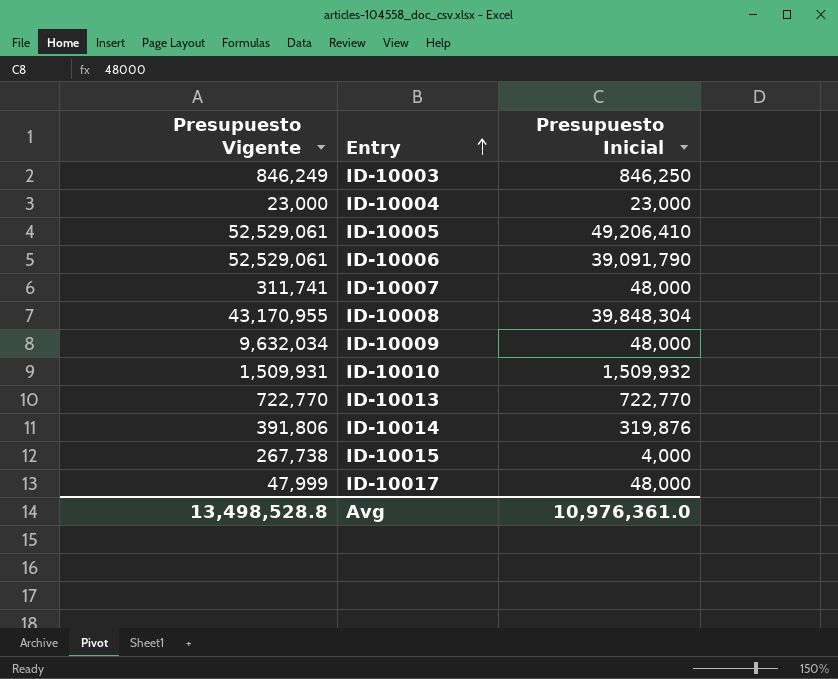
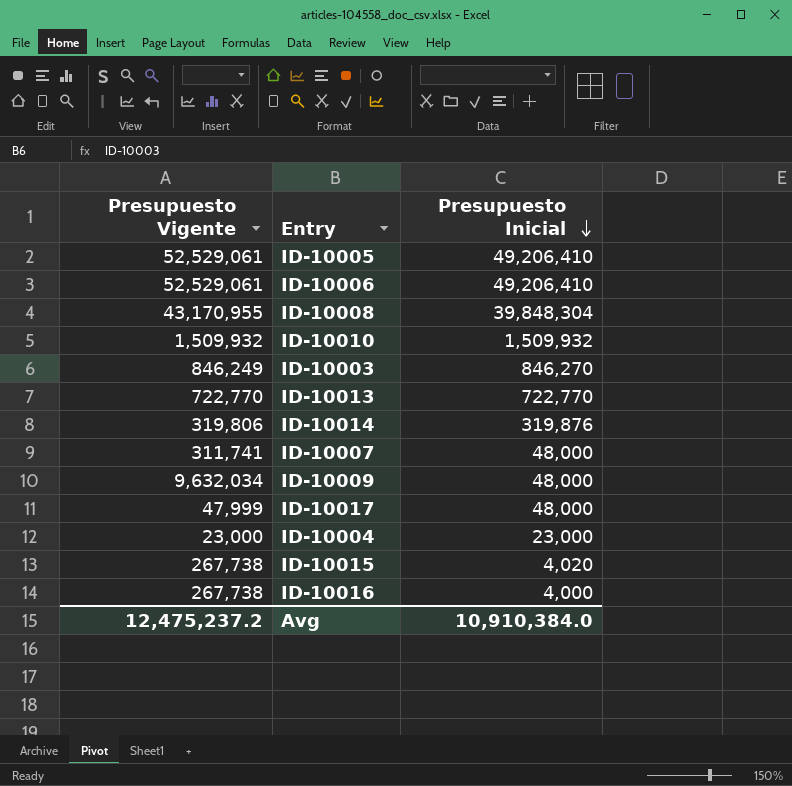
row order: Entry ascending -> Presupuesto Inicial descending
ID-10006 | Presupuesto Inicial: 39,091,790 -> 49,206,410
ID-10010 | Presupuesto Vigente: 1,509,931 -> 1,509,932
ID-10003 | Presupuesto Inicial: 846,250 -> 846,270
ID-10014 | Presupuesto Vigente: 391,806 -> 319,806
ID-10015 | Presupuesto Inicial: 4,000 -> 4,020
row ID-10016: none -> 267,738 | 4,000
Avg | Presupuesto Vigente: 13,498,528.8 -> 12,475,237.2
Avg | Presupuesto Inicial: 10,976,361.0 -> 10,910,384.0

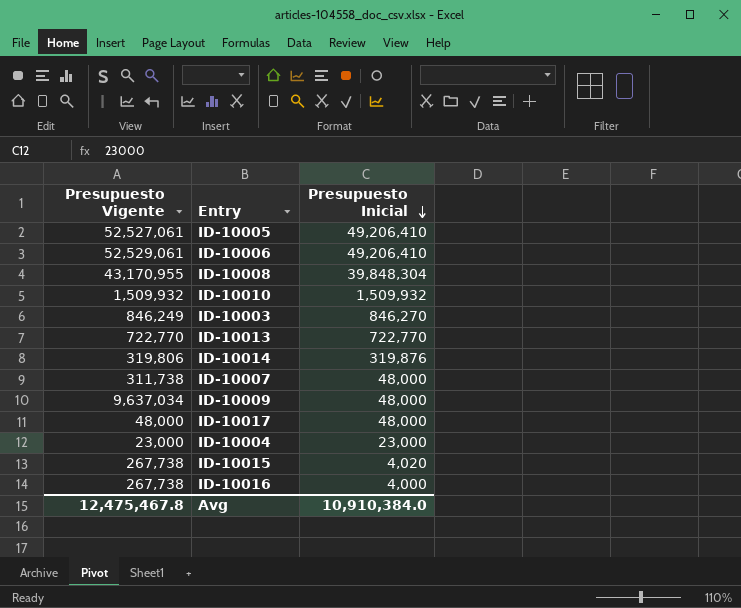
ID-10005 | Presupuesto Vigente: 52,529,061 -> 52,527,061
ID-10007 | Presupuesto Vigente: 311,741 -> 311,738
ID-10009 | Presupuesto Vigente: 9,632,034 -> 9,637,034
ID-10017 | Presupuesto Vigente: 47,999 -> 48,000
Avg | Presupuesto Vigente: 12,475,237.2 -> 12,475,467.8

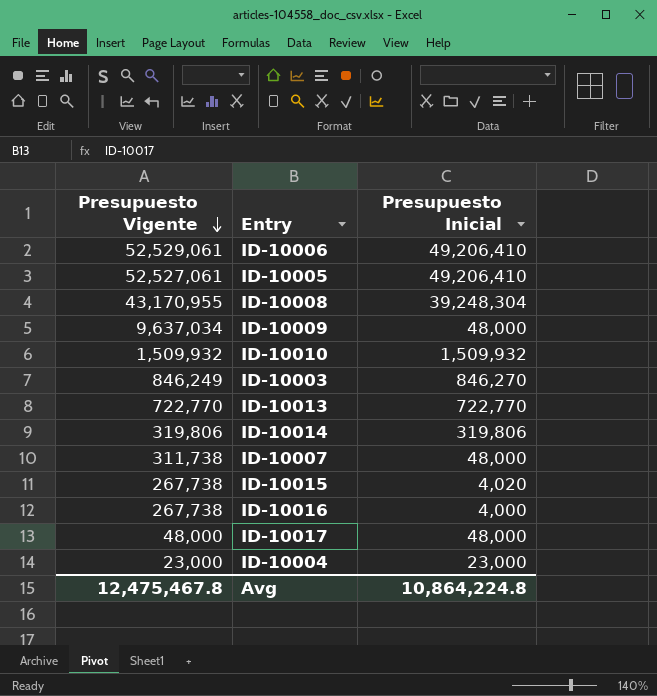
row order: Presupuesto Inicial descending -> Presupuesto Vigente descending
ID-10008 | Presupuesto Inicial: 39,848,304 -> 39,248,304
ID-10014 | Presupuesto Inicial: 319,876 -> 319,806
Avg | Presupuesto Inicial: 10,910,384.0 -> 10,864,224.8

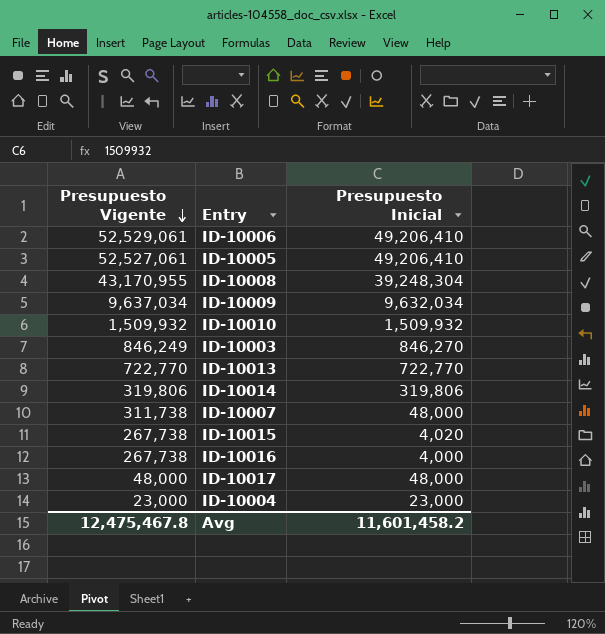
ID-10009 | Presupuesto Inicial: 48,000 -> 9,632,034
Avg | Presupuesto Inicial: 10,864,224.8 -> 11,601,458.2

